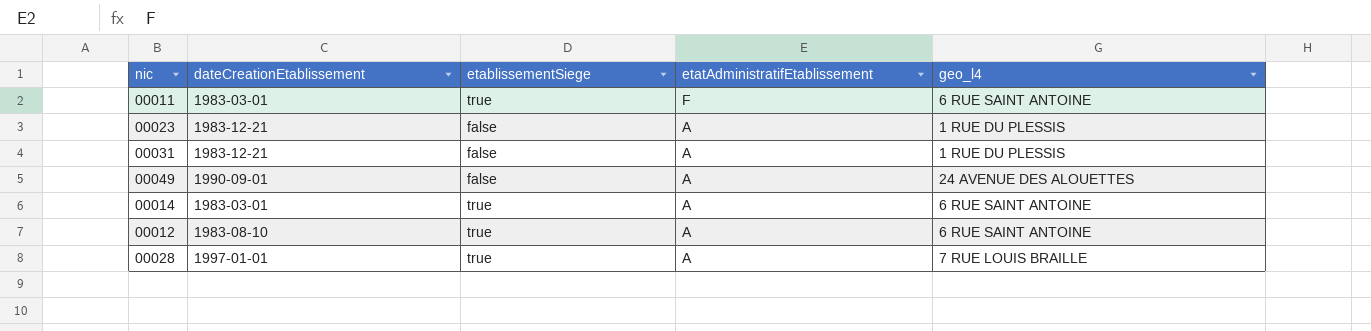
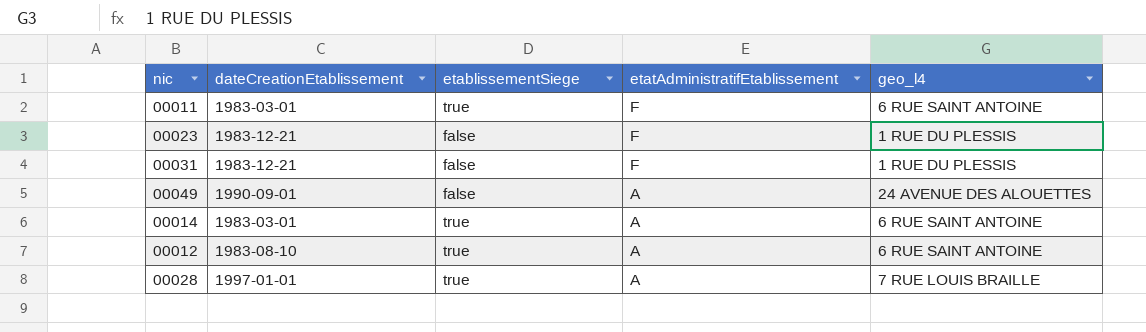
00023 | etatAdministratifEtablissement: A -> F
00031 | etatAdministratifEtablissement: A -> F

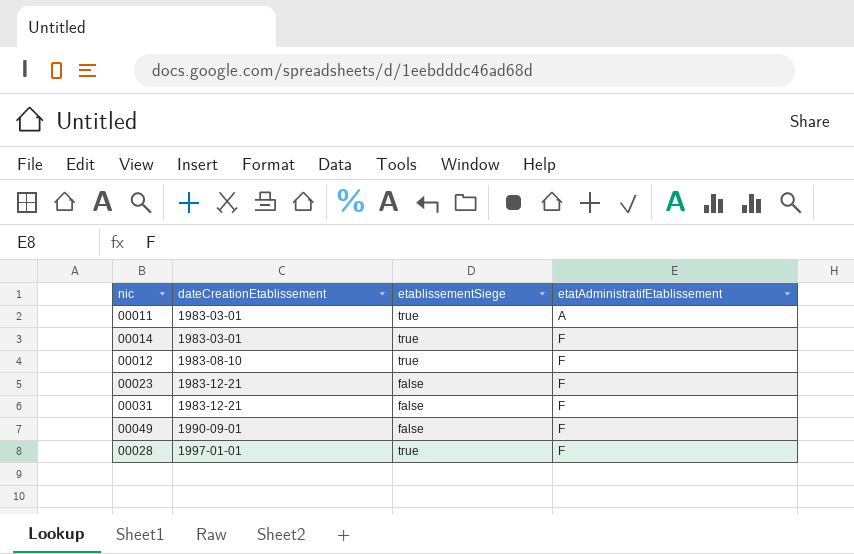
row order: etatAdministratifEtablissement descending -> dateCreationEtablissement ascending
column geo_l4 | position: 5 -> none
00011 | etatAdministratifEtablissement: F -> A
00014 | etatAdministratifEtablissement: A -> F
00012 | etatAdministratifEtablissement: A -> F
00049 | etatAdministratifEtablissement: A -> F
00028 | etatAdministratifEtablissement: A -> F

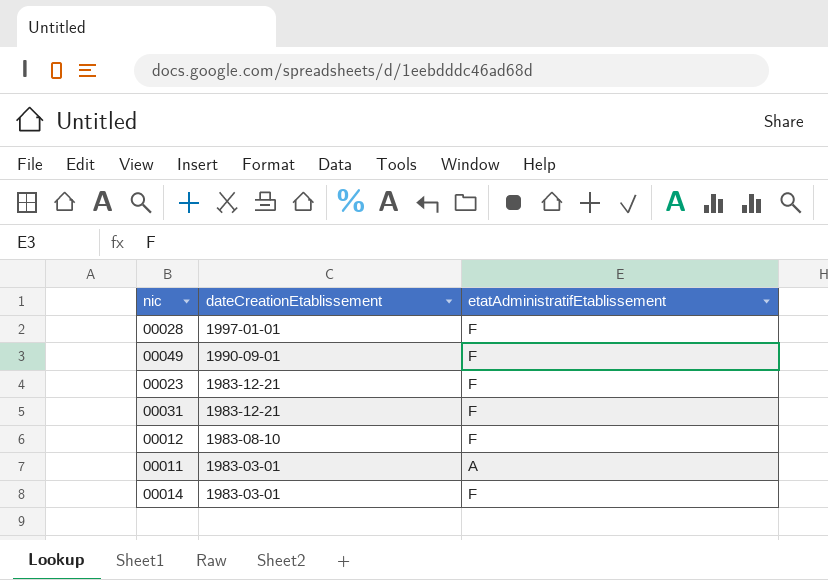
row order: dateCreationEtablissement ascending -> dateCreationEtablissement descending
column etablissementSiege | position: 3 -> none

